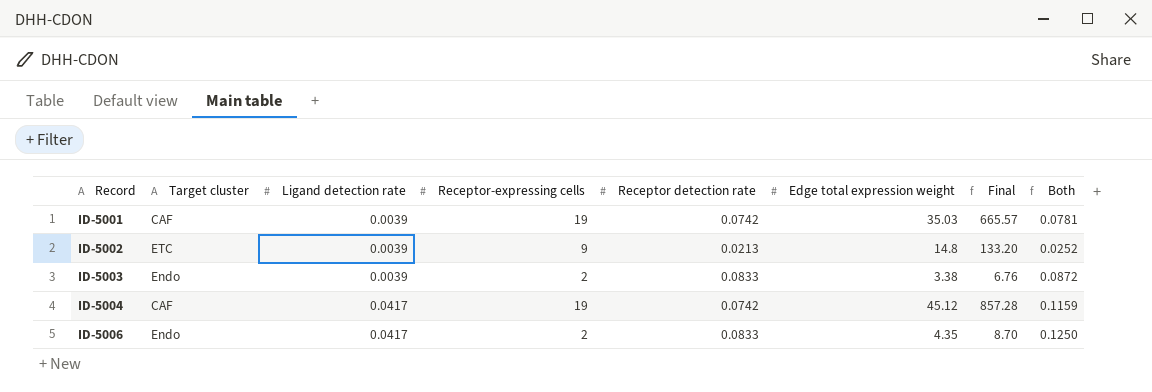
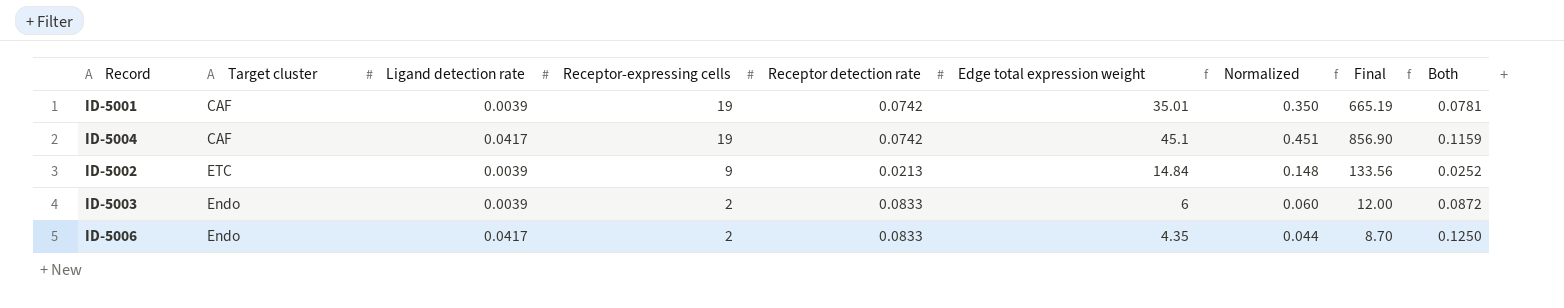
row order: Record ascending -> Receptor-expressing cells descending
column Normalized | formula: none -> [Edge total expression weight] * 0.01
ID-5001 | Edge total expression weight: 35.03 -> 35.01
ID-5001 | Final: 665.57 -> 665.19
ID-5004 | Edge total expression weight: 45.12 -> 45.1
ID-5004 | Final: 857.28 -> 856.90
ID-5002 | Edge total expression weight: 14.8 -> 14.84
ID-5002 | Final: 133.20 -> 133.56
ID-5003 | Edge total expression weight: 3.38 -> 6
ID-5003 | Final: 6.76 -> 12.00

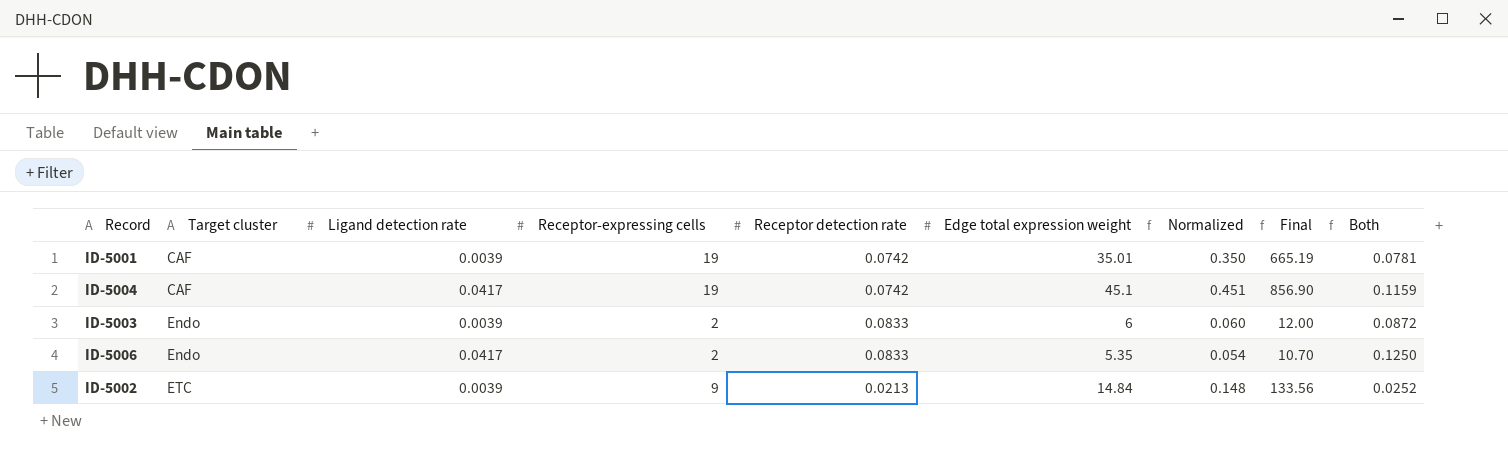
row order: Receptor-expressing cells descending -> Target cluster ascending
ID-5006 | Edge total expression weight: 4.35 -> 5.35
ID-5006 | Normalized: 0.044 -> 0.054
ID-5006 | Final: 8.70 -> 10.70

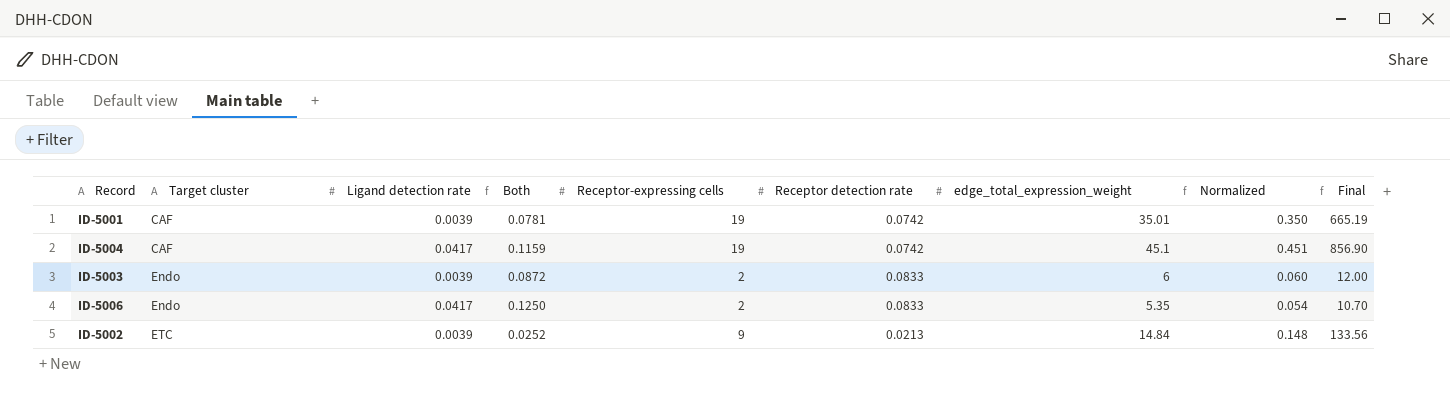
column Both | position: 9 -> 4
column name: Edge total expression weight -> edge_total_expression_weight

